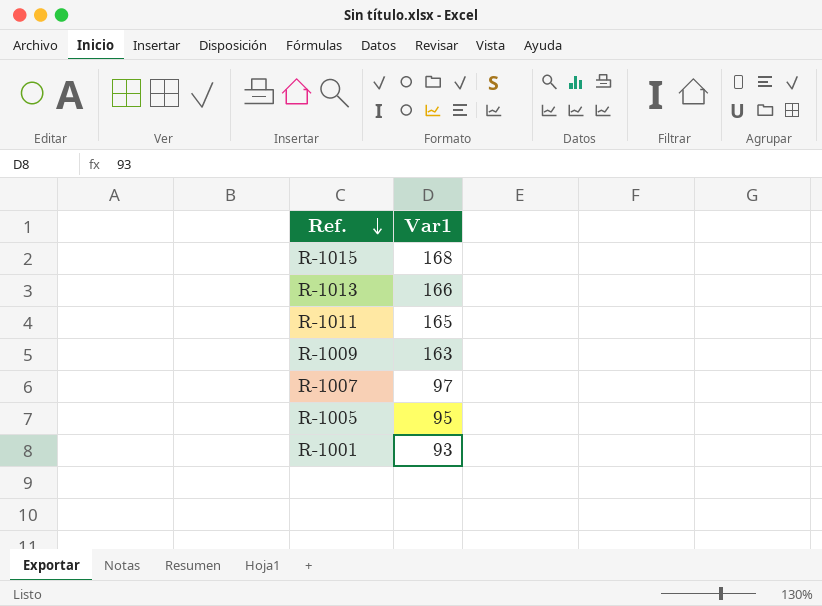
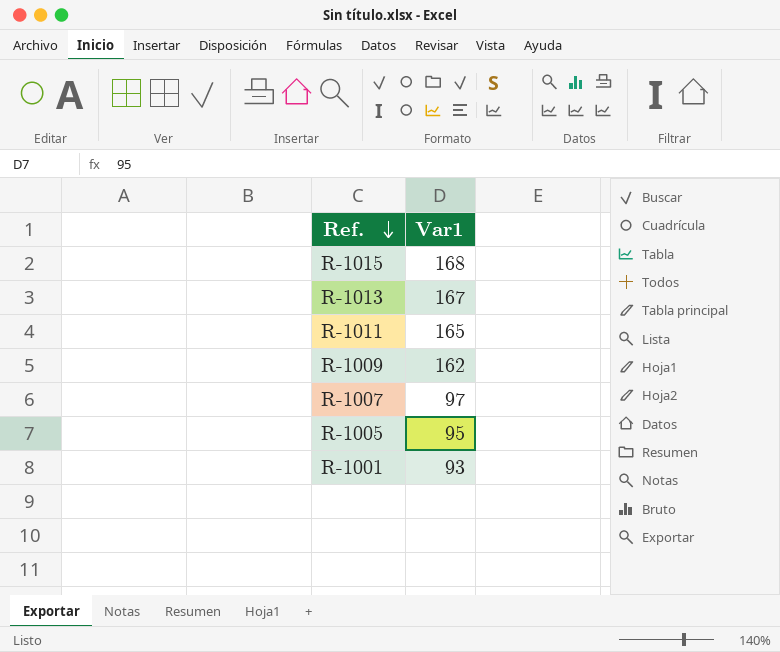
R-1013 | Var1: 166 -> 167
R-1009 | Var1: 163 -> 162

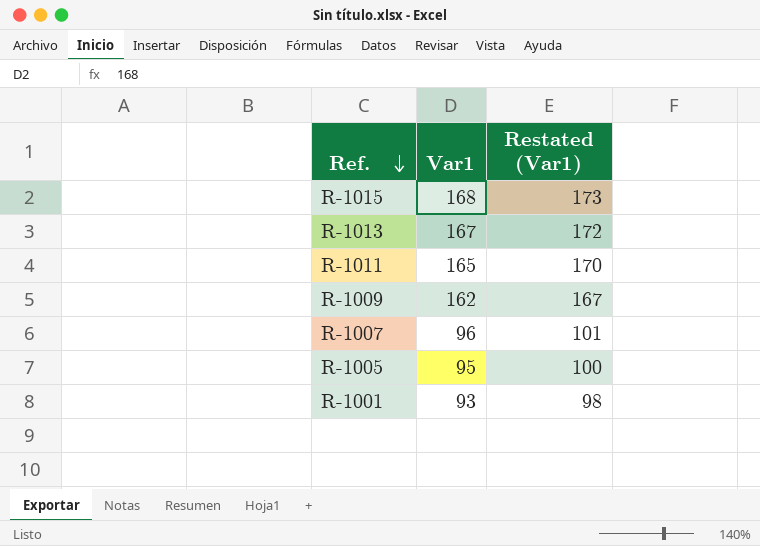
column Restated (Var1) | formula: none -> [Var1] + 5
R-1007 | Var1: 97 -> 96

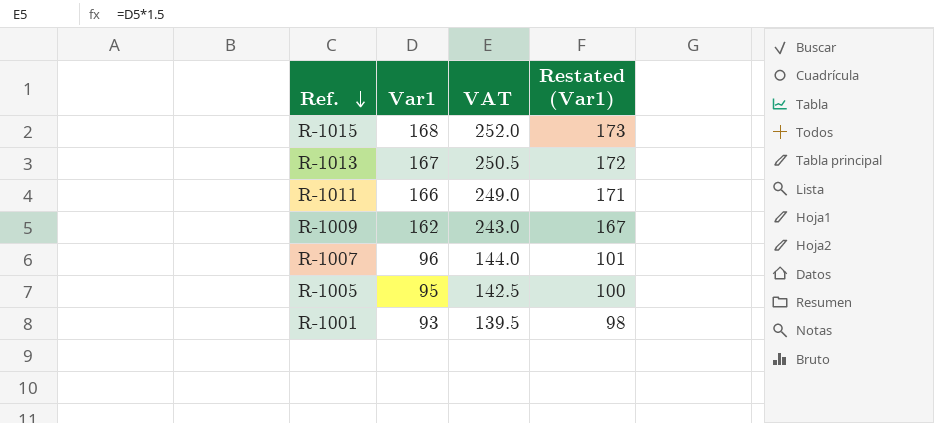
column VAT | formula: none -> [Var1] * 1.5
R-1011 | Var1: 165 -> 166
R-1011 | Restated (Var1): 170 -> 171

